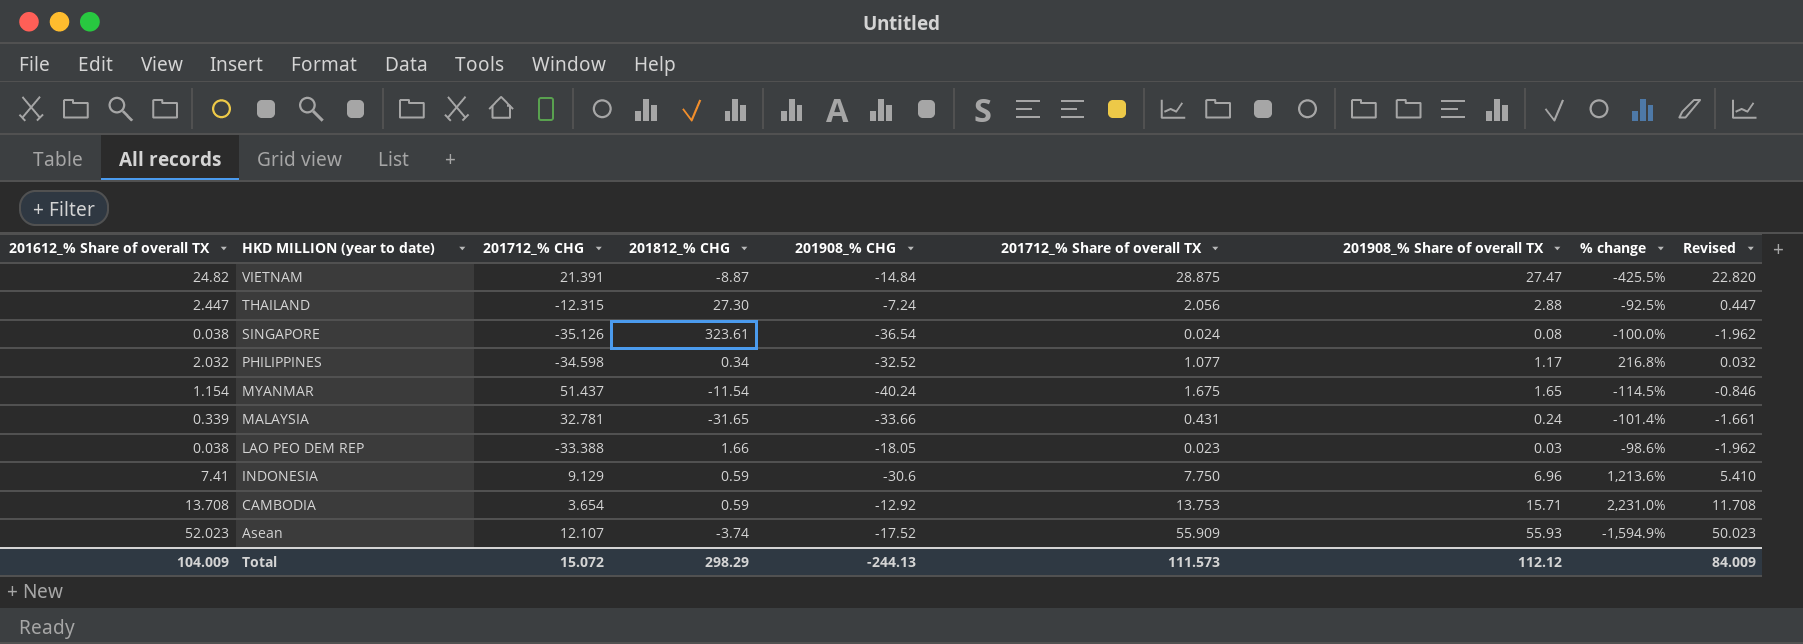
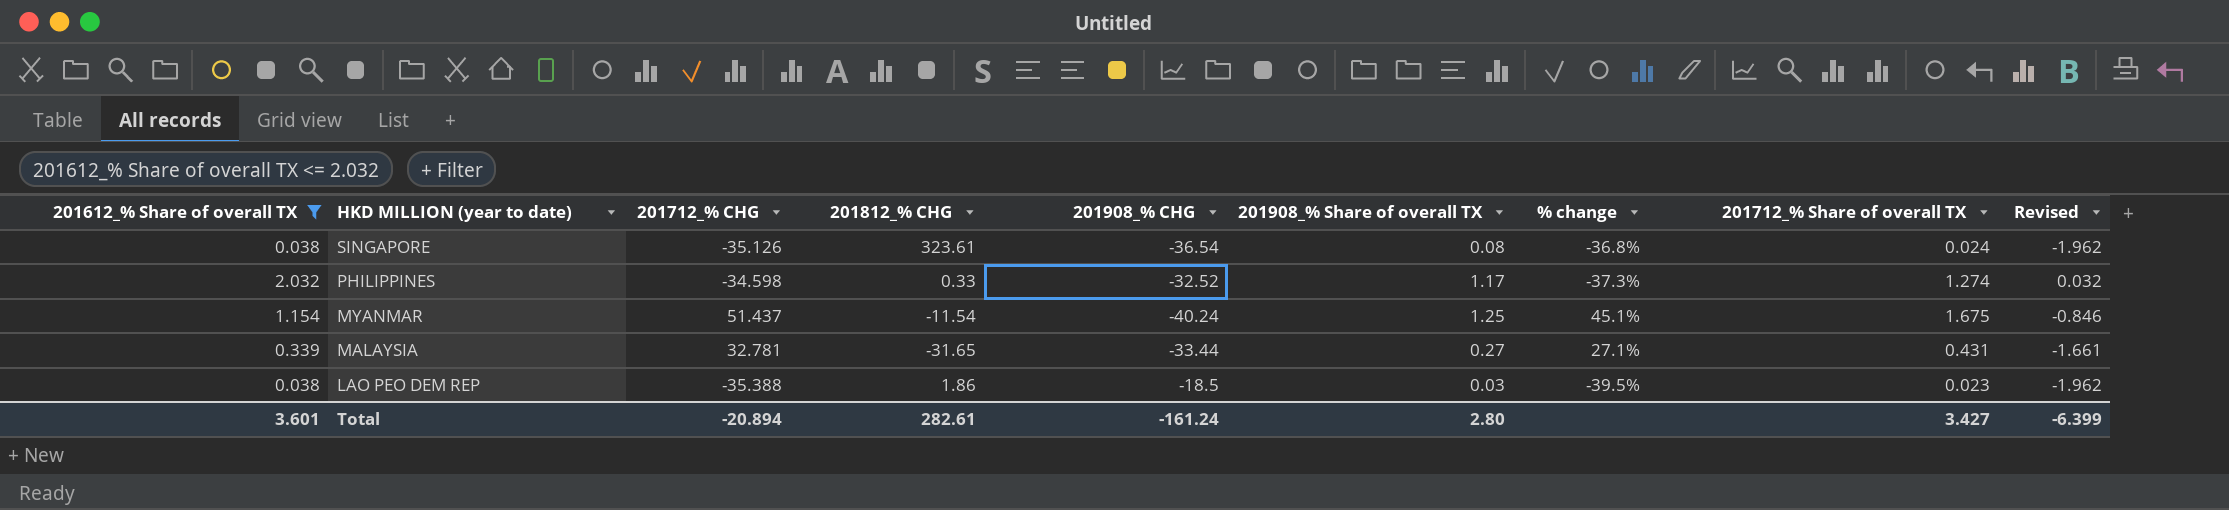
filter: none -> 201612_% Share of overall TX <= 2.032
column % change | formula: ([201712_% Share of overall TX] - [201812_% CHG]) / [201812_% CHG] -> ([201712_% Share of overall TX] - [201612_% Share of overall TX]) / [201612_% Share of overall TX]
column 201712_% Share of overall TX | position: 6 -> 8
PHILIPPINES | 201812_% CHG: 0.34 -> 0.33
PHILIPPINES | 201712_% Share of overall TX: 1.077 -> 1.274
MYANMAR | 201908_% Share of overall TX: 1.65 -> 1.25
MALAYSIA | 201908_% CHG: -33.66 -> -33.44
MALAYSIA | 201908_% Share of overall TX: 0.24 -> 0.27
LAO PEO DEM REP | 201712_% CHG: -33.388 -> -35.388
LAO PEO DEM REP | 201812_% CHG: 1.66 -> 1.86
LAO PEO DEM REP | 201908_% CHG: -18.05 -> -18.5
Total | 201612_% Share of overall TX: 104.009 -> 3.601
Total | 201712_% CHG: 15.072 -> -20.894
Total | 201812_% CHG: 298.29 -> 282.61
Total | 201908_% CHG: -244.13 -> -161.24
Total | 201908_% Share of overall TX: 112.12 -> 2.80
Total | 201712_% Share of overall TX: 111.573 -> 3.427
Total | Revised: 84.009 -> -6.399

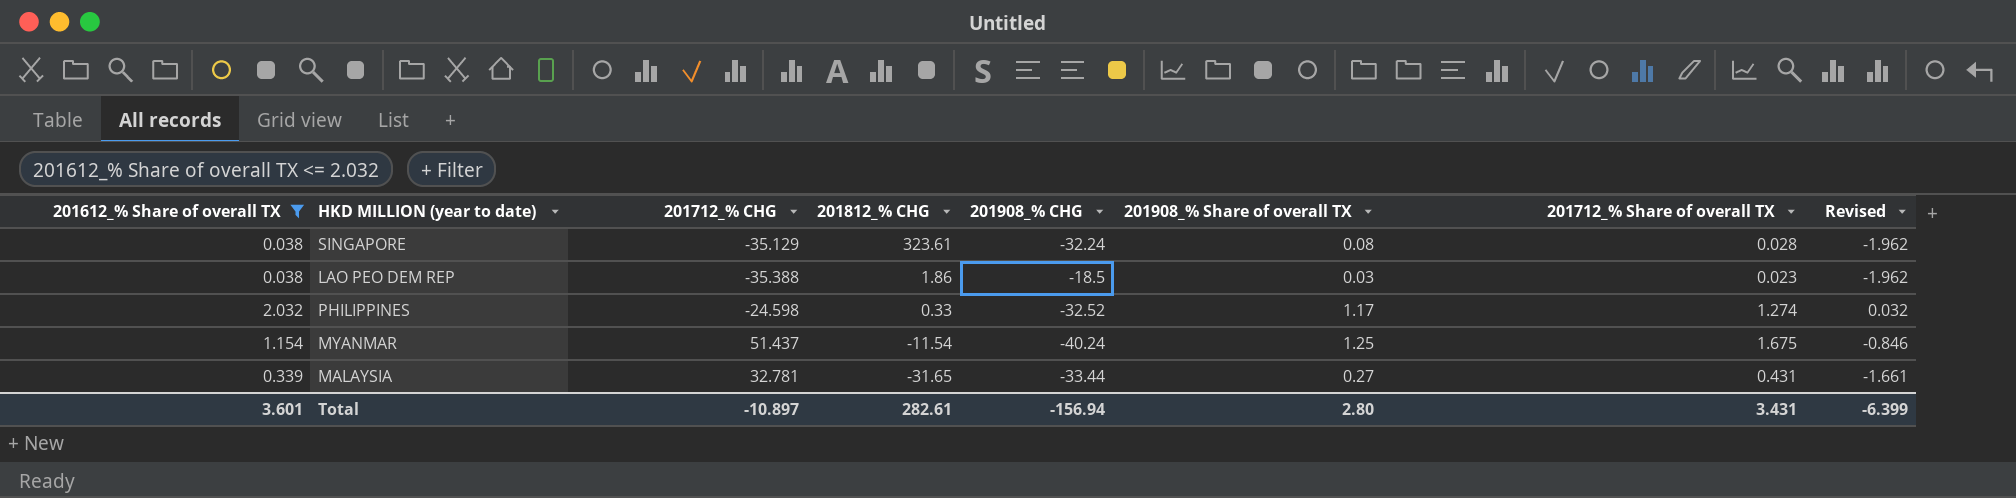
row order: HKD MILLION (year to date) descending -> 201812_% CHG descending
column % change | formula: ([201712_% Share of overall TX] - [201612_% Share of overall TX]) / [201612_% Share of overall TX] -> none
SINGAPORE | 201712_% CHG: -35.126 -> -35.129
SINGAPORE | 201908_% CHG: -36.54 -> -32.24
SINGAPORE | 201712_% Share of overall TX: 0.024 -> 0.028
PHILIPPINES | 201712_% CHG: -34.598 -> -24.598
Total | 201712_% CHG: -20.894 -> -10.897
Total | 201908_% CHG: -161.24 -> -156.94
Total | 201712_% Share of overall TX: 3.427 -> 3.431

